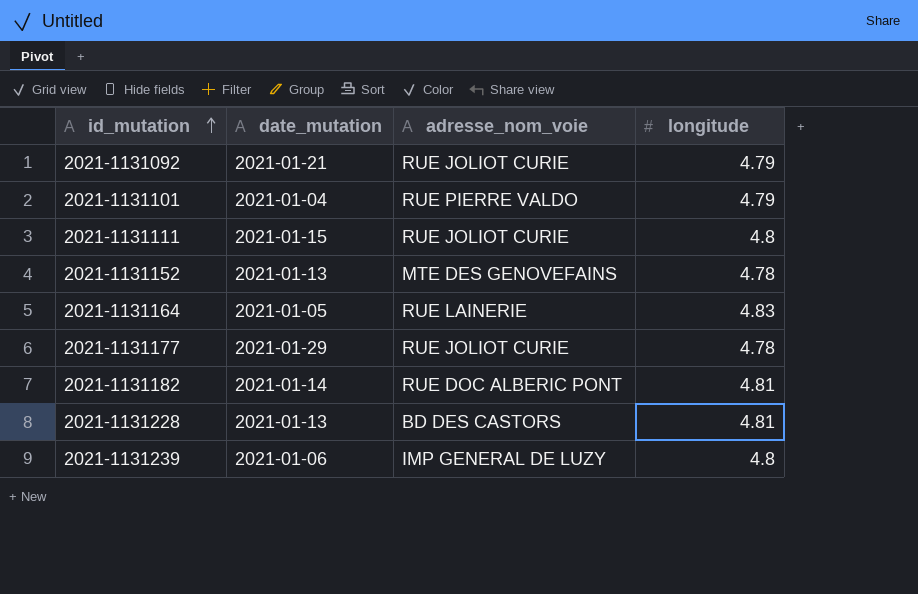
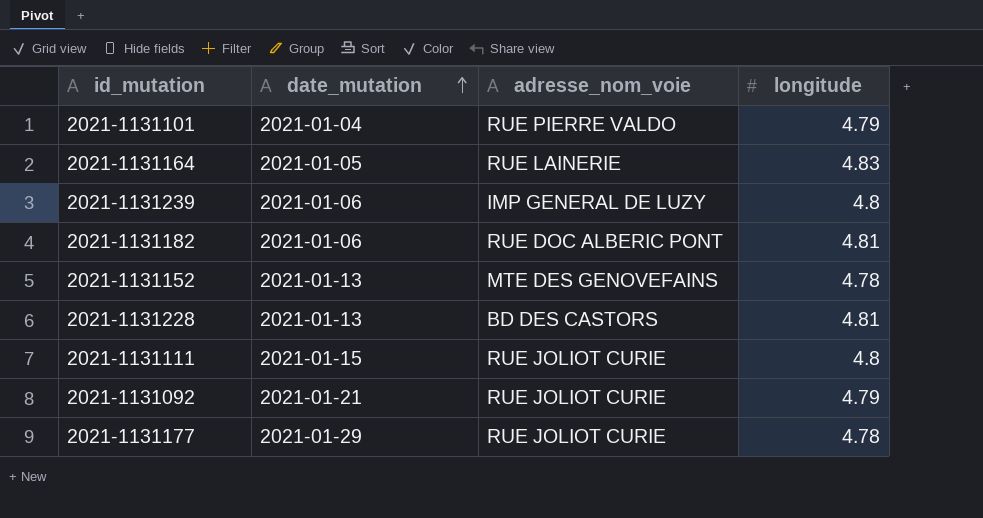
row order: id_mutation ascending -> date_mutation ascending
2021-1131182 | date_mutation: 2021-01-14 -> 2021-01-06

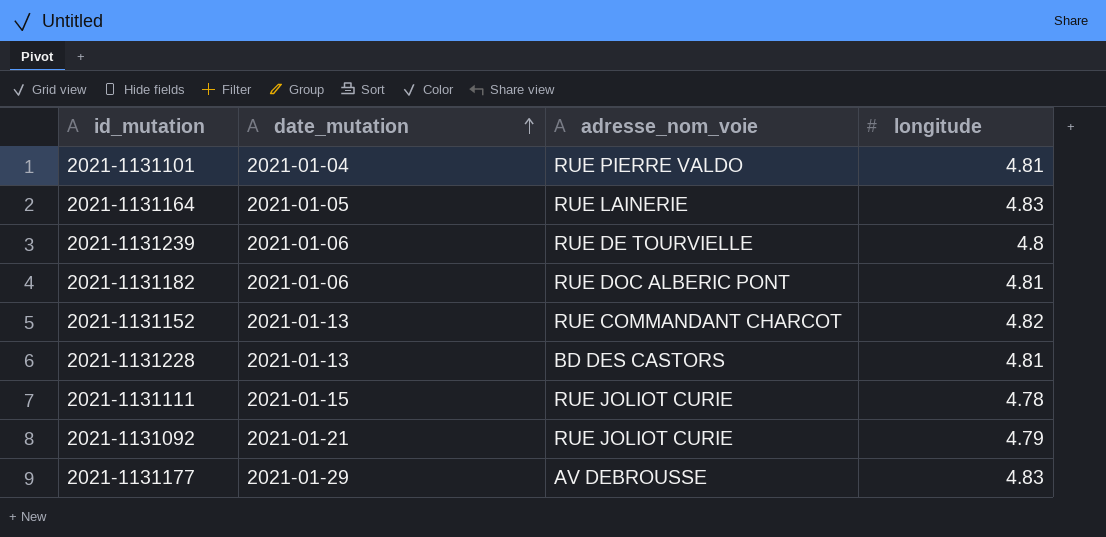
2021-1131101 | longitude: 4.79 -> 4.81
2021-1131239 | adresse_nom_voie: IMP GENERAL DE LUZY -> RUE DE TOURVIELLE
2021-1131152 | adresse_nom_voie: MTE DES GENOVEFAINS -> RUE COMMANDANT CHARCOT
2021-1131152 | longitude: 4.78 -> 4.82
2021-1131111 | longitude: 4.8 -> 4.78
2021-1131177 | adresse_nom_voie: RUE JOLIOT CURIE -> AV DEBROUSSE
2021-1131177 | longitude: 4.78 -> 4.83

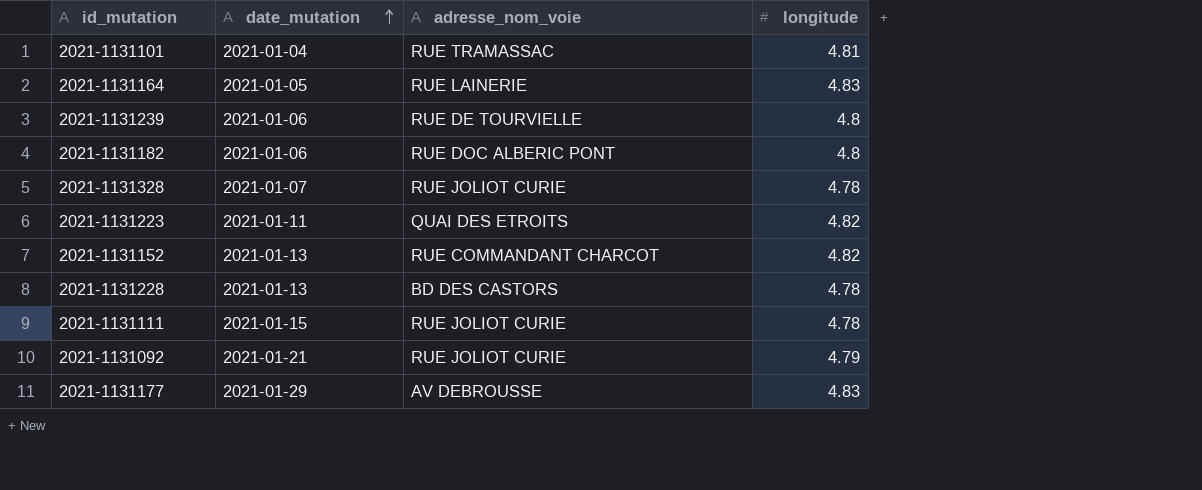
2021-1131101 | adresse_nom_voie: RUE PIERRE VALDO -> RUE TRAMASSAC
2021-1131182 | longitude: 4.81 -> 4.8
row 2021-1131328: none -> 2021-01-07 | RUE JOLIOT CURIE | 4.78
row 2021-1131223: none -> 2021-01-11 | QUAI DES ETROITS | 4.82
2021-1131228 | longitude: 4.81 -> 4.78

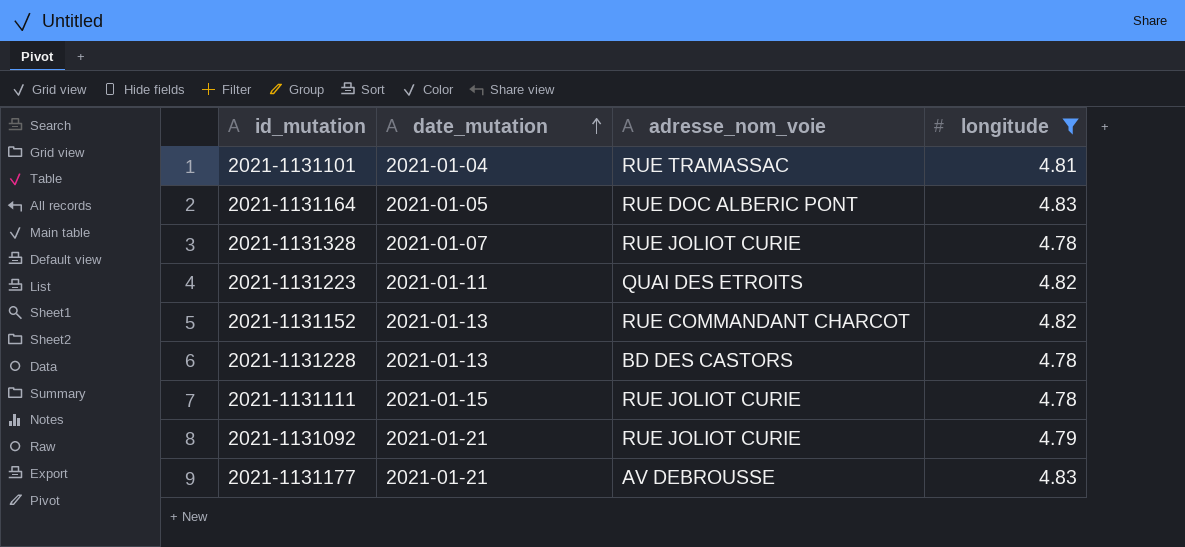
filter: none -> longitude != 4.8
2021-1131164 | adresse_nom_voie: RUE LAINERIE -> RUE DOC ALBERIC PONT
2021-1131177 | date_mutation: 2021-01-29 -> 2021-01-21

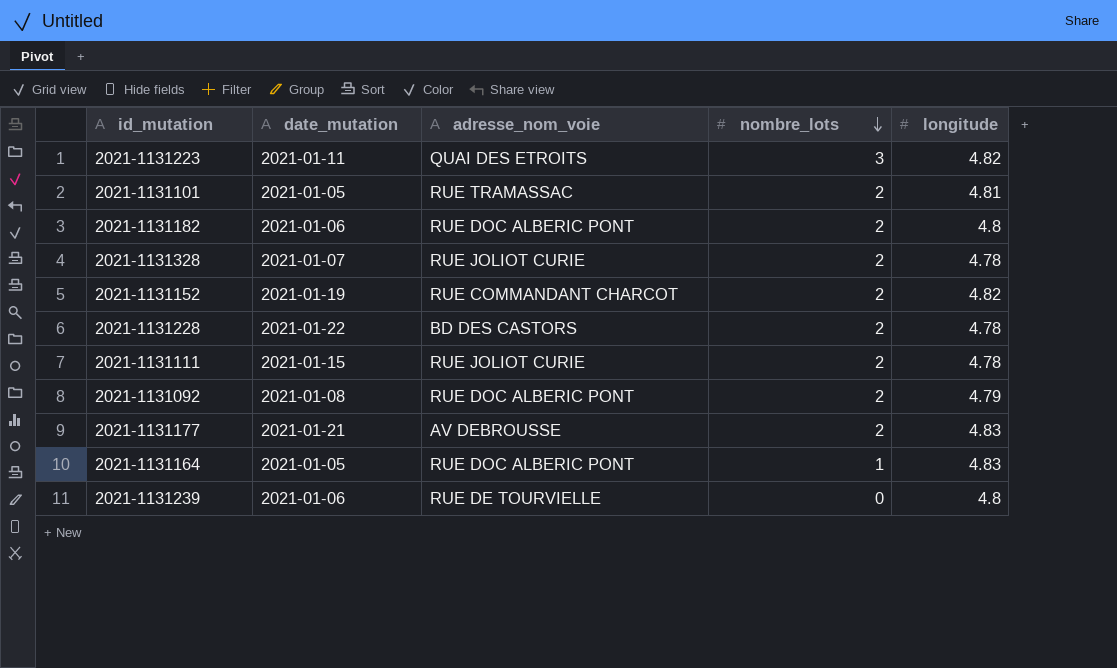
filter: longitude != 4.8 -> none
row order: date_mutation ascending -> nombre_lots descending
column nombre_lots | position: none -> 4
2021-1131101 | date_mutation: 2021-01-04 -> 2021-01-05
2021-1131152 | date_mutation: 2021-01-13 -> 2021-01-19
2021-1131228 | date_mutation: 2021-01-13 -> 2021-01-22
2021-1131092 | date_mutation: 2021-01-21 -> 2021-01-08
2021-1131092 | adresse_nom_voie: RUE JOLIOT CURIE -> RUE DOC ALBERIC PONT

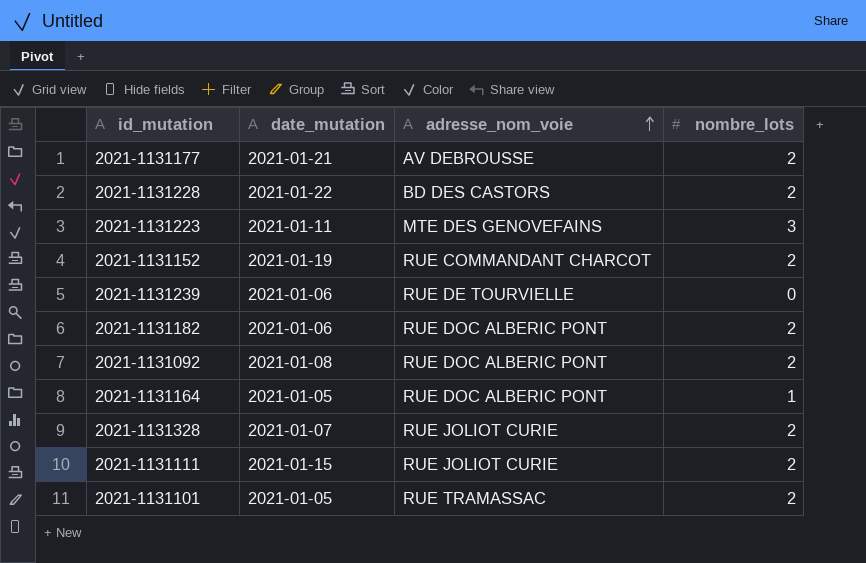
row order: nombre_lots descending -> adresse_nom_voie ascending
column longitude | position: 5 -> none
2021-1131223 | adresse_nom_voie: QUAI DES ETROITS -> MTE DES GENOVEFAINS

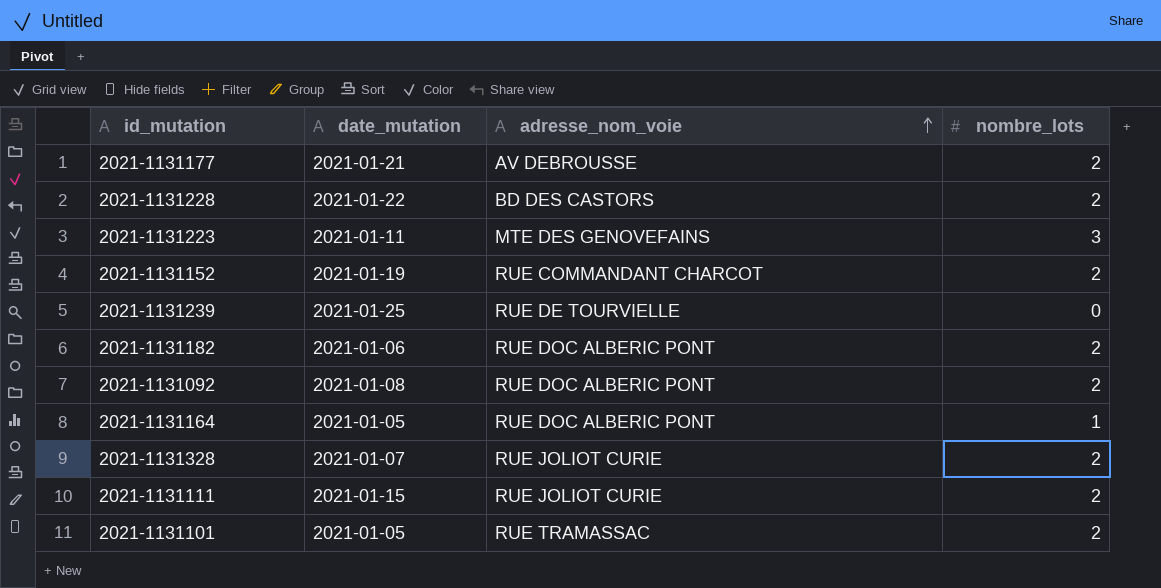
2021-1131239 | date_mutation: 2021-01-06 -> 2021-01-25

